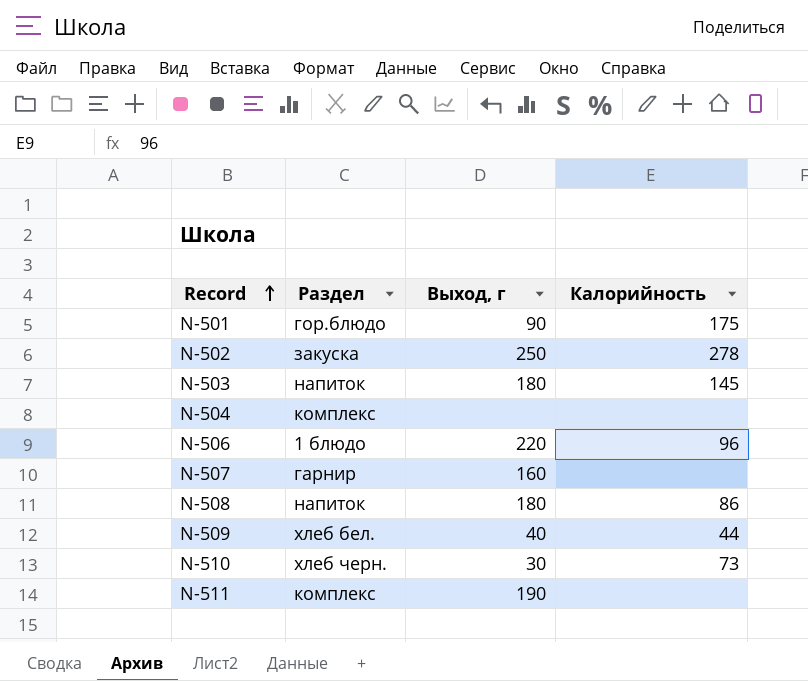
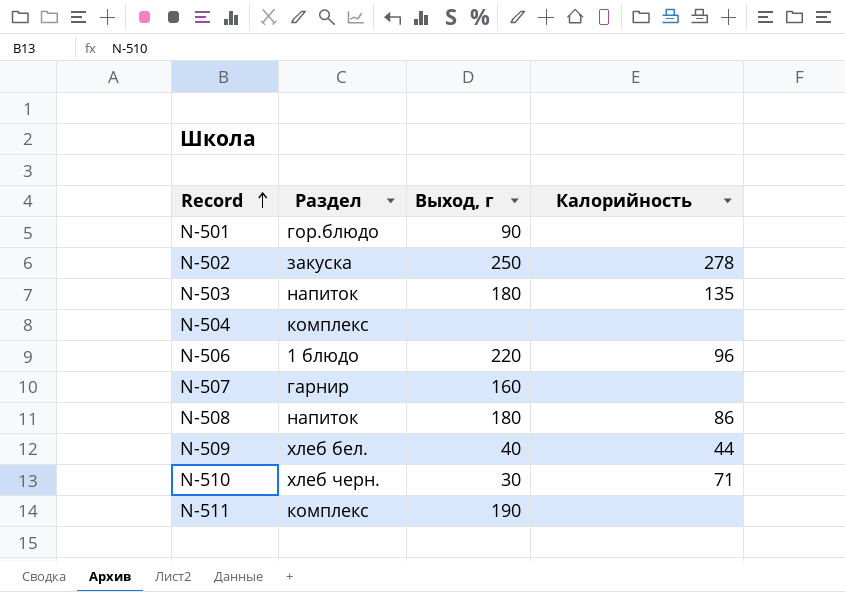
N-501 | Калорийность: 175 -> none
N-503 | Калорийность: 145 -> 135
N-510 | Калорийность: 73 -> 71

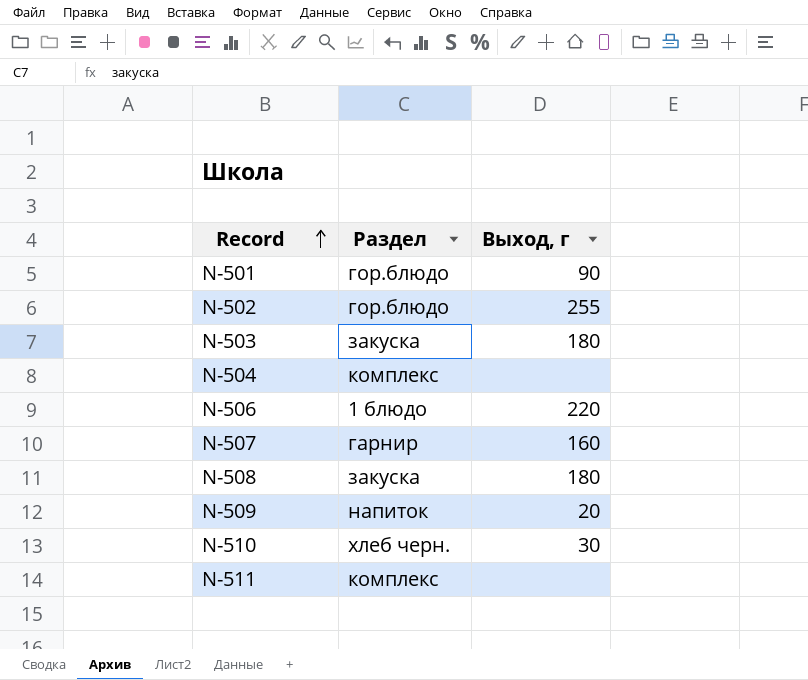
column Калорийность | position: 4 -> none
N-502 | Раздел: закуска -> гор.блюдо
N-502 | Выход, г: 250 -> 255
N-503 | Раздел: напиток -> закуска
N-508 | Раздел: напиток -> закуска
N-509 | Раздел: хлеб бел. -> напиток
N-509 | Выход, г: 40 -> 20
N-511 | Выход, г: 190 -> none

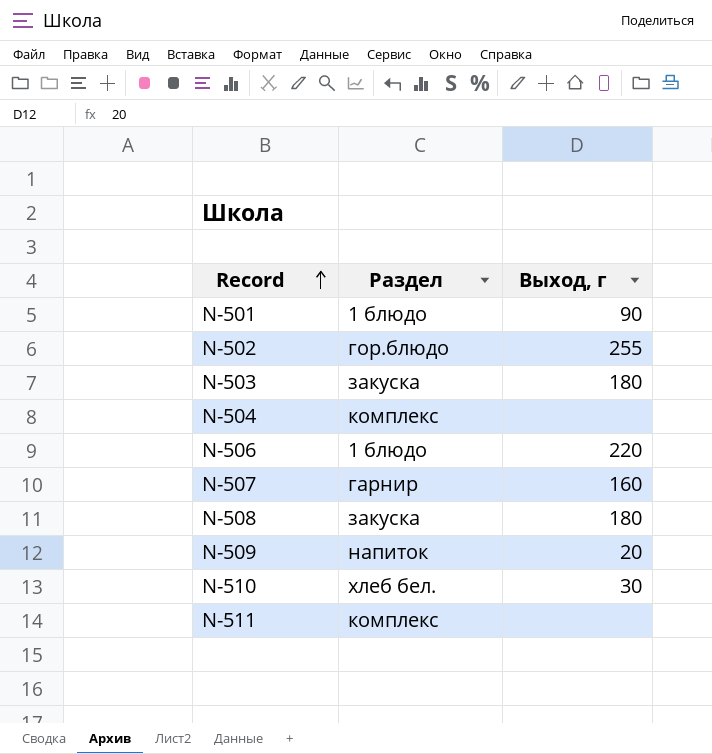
N-501 | Раздел: гор.блюдо -> 1 блюдо
N-510 | Раздел: хлеб черн. -> хлеб бел.

